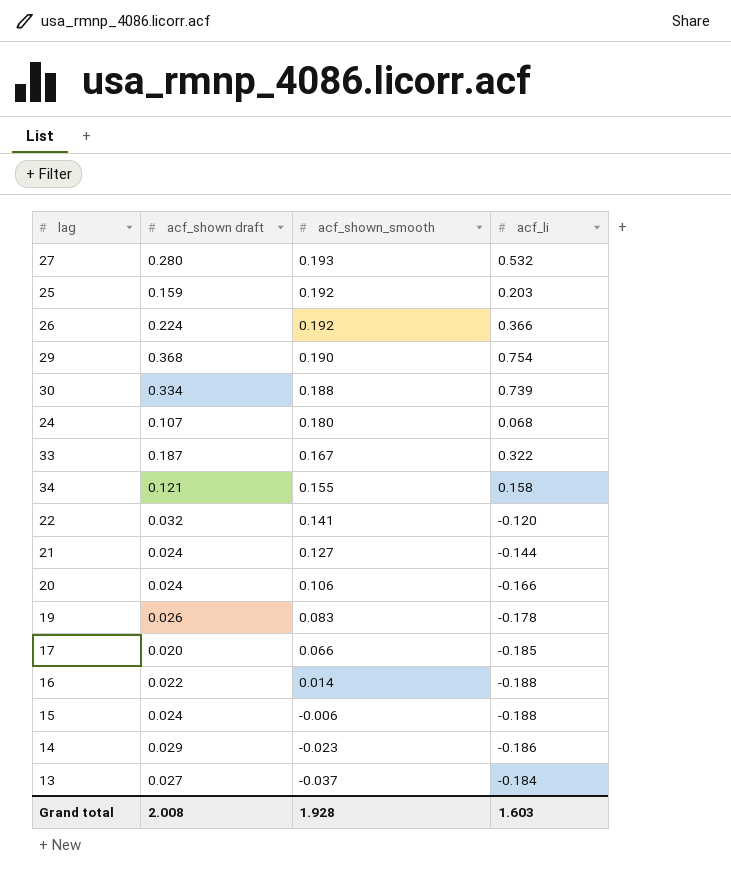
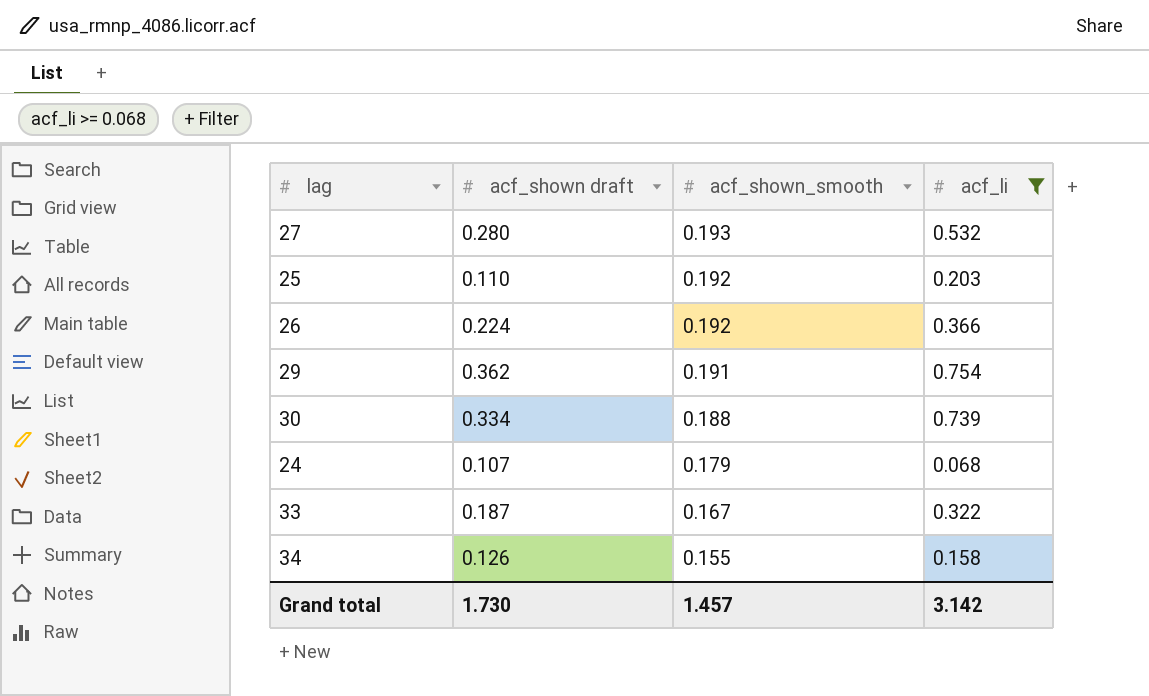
filter: none -> acf_li >= 0.068
25 | acf_shown draft: 0.159 -> 0.110
29 | acf_shown draft: 0.368 -> 0.362
29 | acf_shown_smooth: 0.190 -> 0.191
24 | acf_shown_smooth: 0.180 -> 0.179
34 | acf_shown draft: 0.121 -> 0.126
Grand total | acf_shown draft: 2.008 -> 1.730
Grand total | acf_shown_smooth: 1.928 -> 1.457
Grand total | acf_li: 1.603 -> 3.142

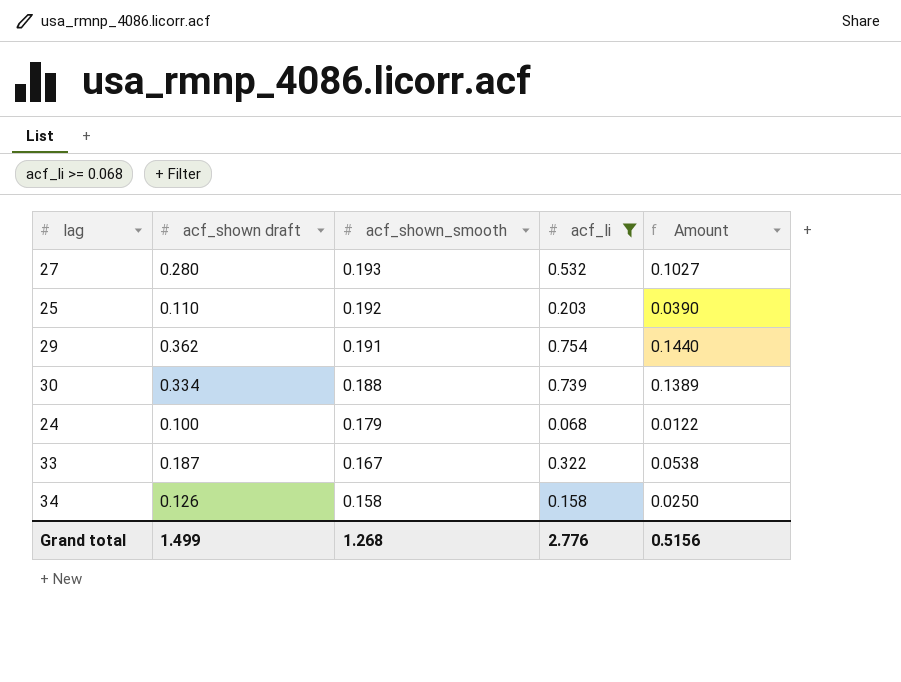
column Amount | formula: none -> [acf_shown_smooth] * [acf_li]
row 26: 0.224 | 0.192 | 0.366 -> none
24 | acf_shown draft: 0.107 -> 0.100
34 | acf_shown_smooth: 0.155 -> 0.158
Grand total | acf_shown draft: 1.730 -> 1.499
Grand total | acf_shown_smooth: 1.457 -> 1.268
Grand total | acf_li: 3.142 -> 2.776

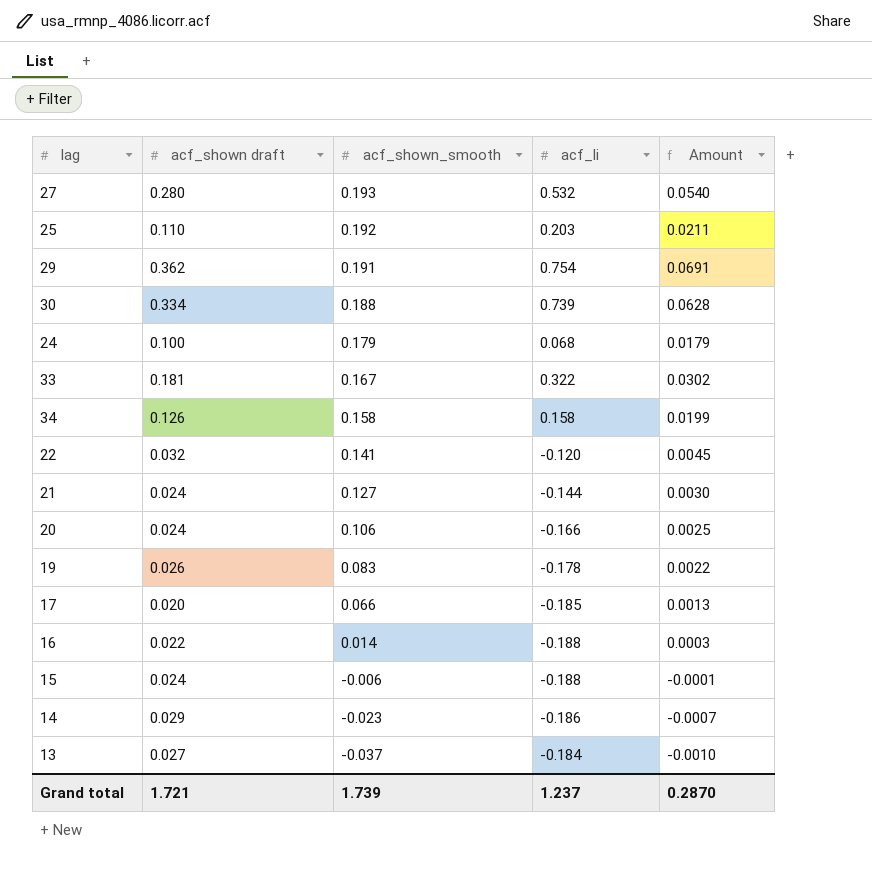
filter: acf_li >= 0.068 -> none
column Amount | formula: [acf_shown_smooth] * [acf_li] -> [acf_shown draft] * [acf_shown_smooth]
33 | acf_shown draft: 0.187 -> 0.181
Grand total | acf_shown draft: 1.499 -> 1.721
Grand total | acf_shown_smooth: 1.268 -> 1.739
Grand total | acf_li: 2.776 -> 1.237
Grand total | Amount: 0.5156 -> 0.2870

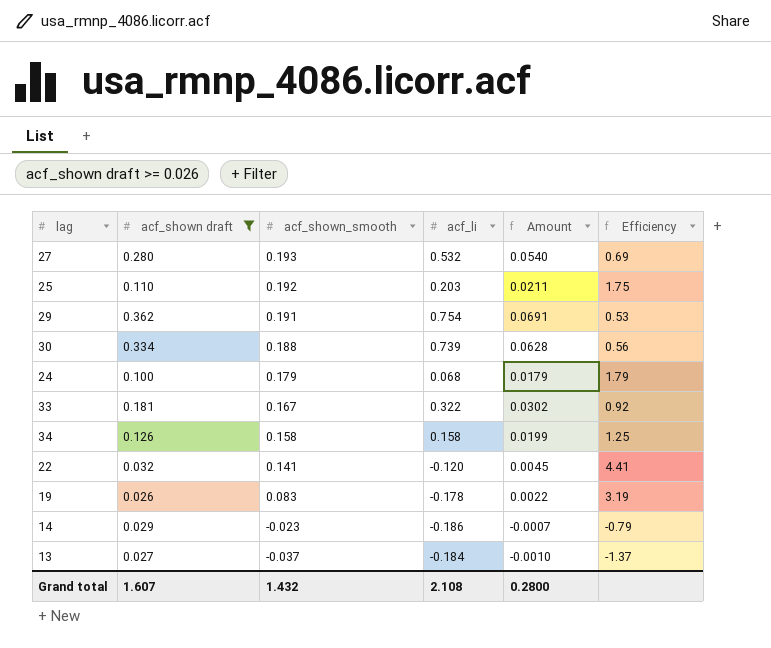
filter: none -> acf_shown draft >= 0.026
column Efficiency | formula: none -> [acf_shown_smooth] / [acf_shown draft]
Grand total | acf_shown draft: 1.721 -> 1.607
Grand total | acf_shown_smooth: 1.739 -> 1.432
Grand total | acf_li: 1.237 -> 2.108
Grand total | Amount: 0.2870 -> 0.2800

